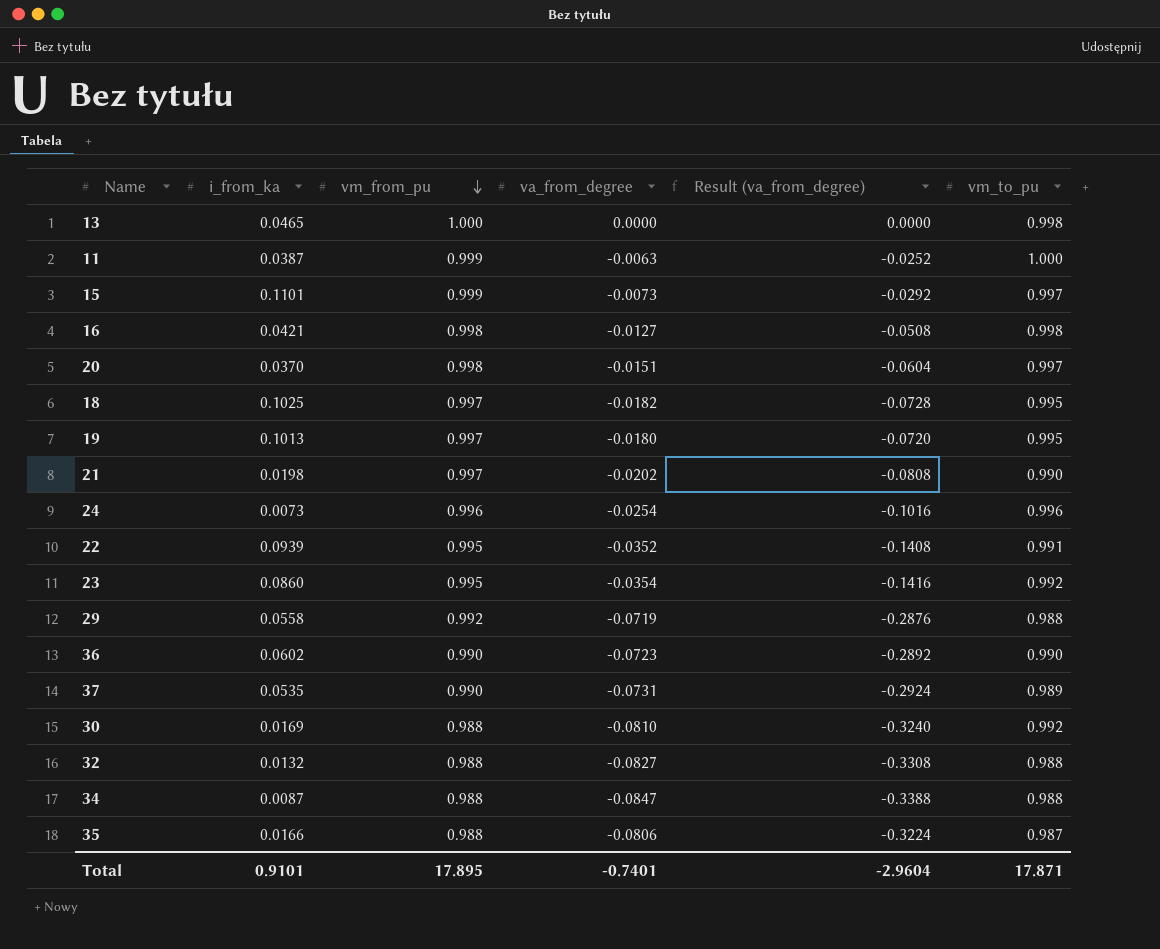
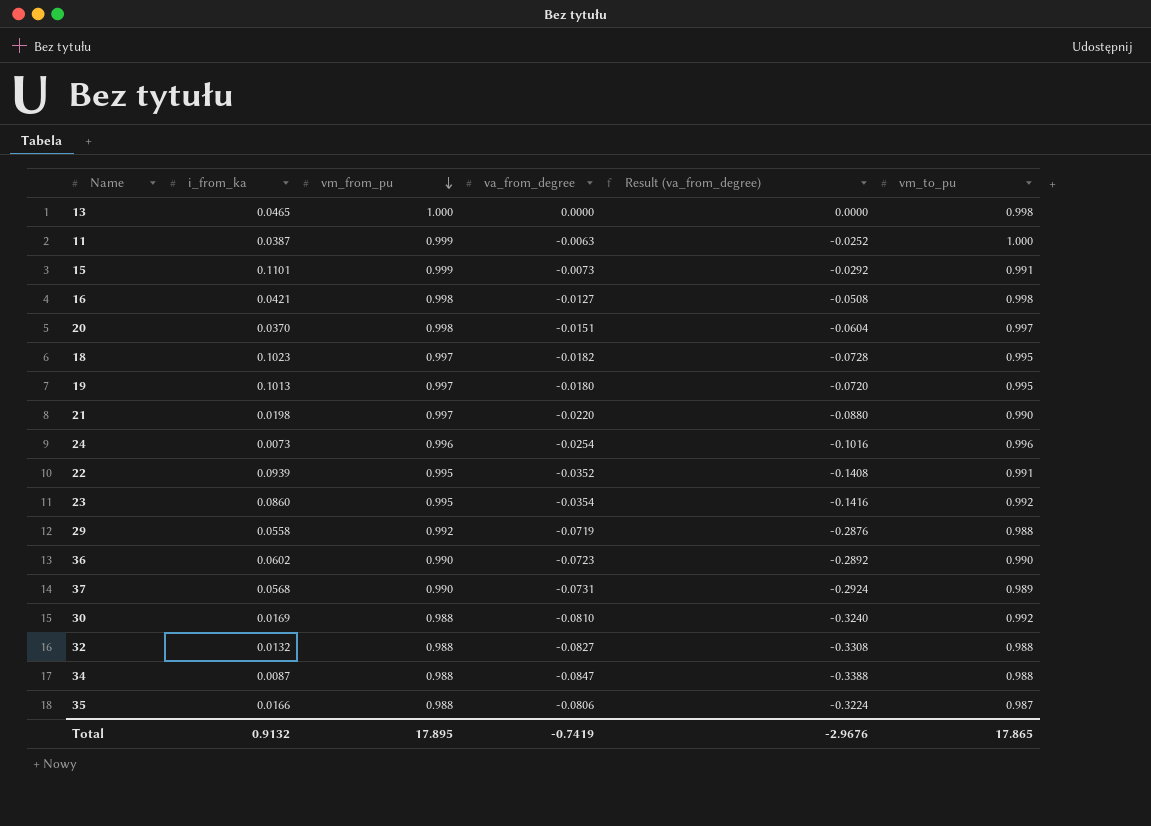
15 | vm_to_pu: 0.997 -> 0.991
18 | i_from_ka: 0.1025 -> 0.1023
21 | va_from_degree: -0.0202 -> -0.0220
21 | Result (va_from_degree): -0.0808 -> -0.0880
37 | i_from_ka: 0.0535 -> 0.0568
Total | i_from_ka: 0.9101 -> 0.9132
Total | va_from_degree: -0.7401 -> -0.7419
Total | Result (va_from_degree): -2.9604 -> -2.9676
Total | vm_to_pu: 17.871 -> 17.865

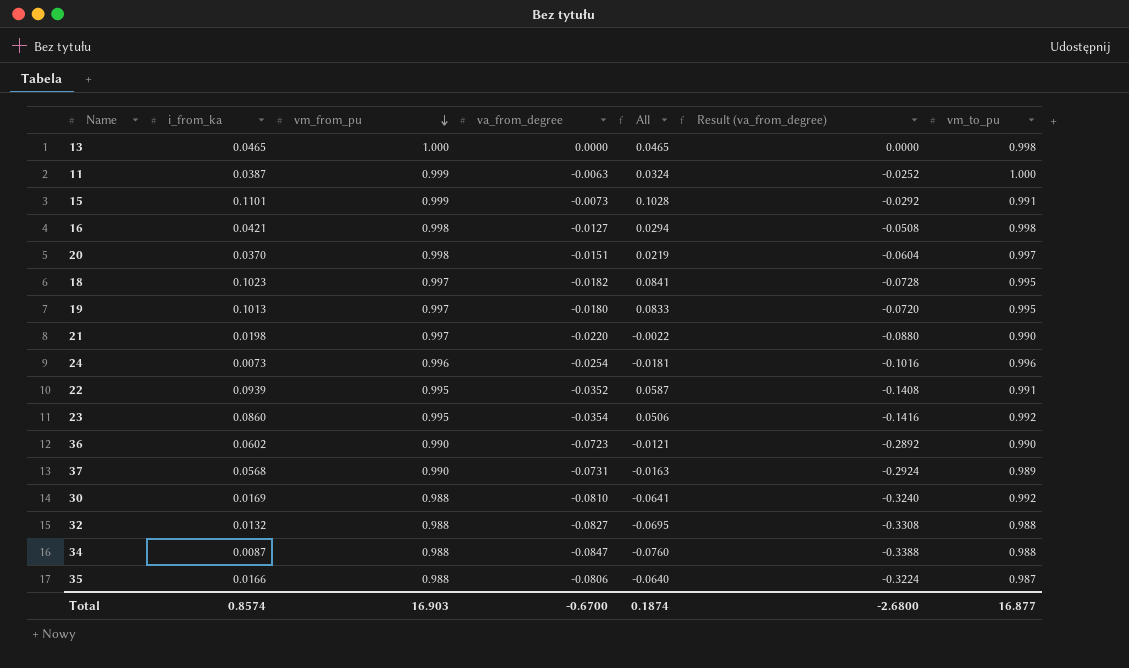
column All | formula: none -> [i_from_ka] + [va_from_degree]
row 29: 0.0558 | 0.992 | -0.0719 | -0.2876 | 0.988 -> none
Total | i_from_ka: 0.9132 -> 0.8574
Total | vm_from_pu: 17.895 -> 16.903
Total | va_from_degree: -0.7419 -> -0.6700
Total | Result (va_from_degree): -2.9676 -> -2.6800
Total | vm_to_pu: 17.865 -> 16.877

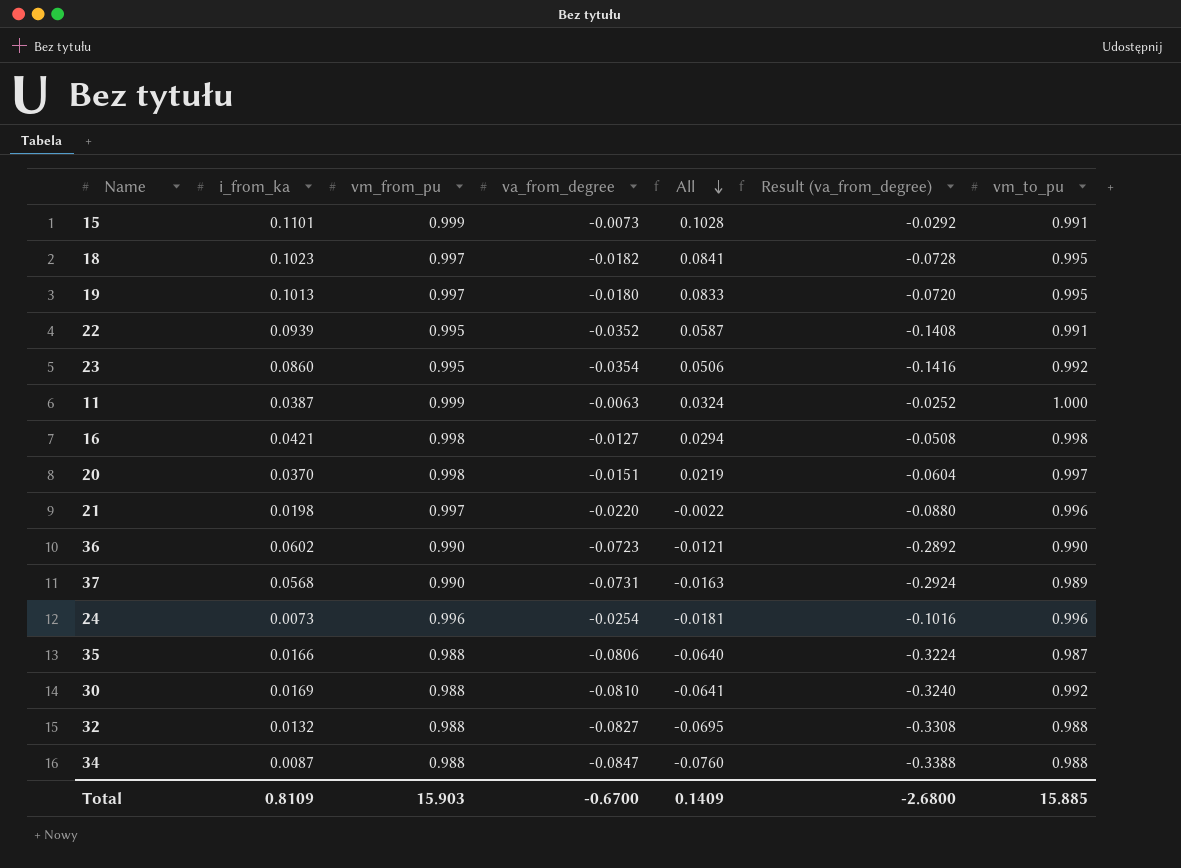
row order: vm_from_pu descending -> All descending
row 13: 0.0465 | 1.000 | 0.0000 | 0.0465 | 0.0000 | 0.998 -> none
21 | vm_to_pu: 0.990 -> 0.996
Total | i_from_ka: 0.8574 -> 0.8109
Total | vm_from_pu: 16.903 -> 15.903
Total | All: 0.1874 -> 0.1409
Total | vm_to_pu: 16.877 -> 15.885

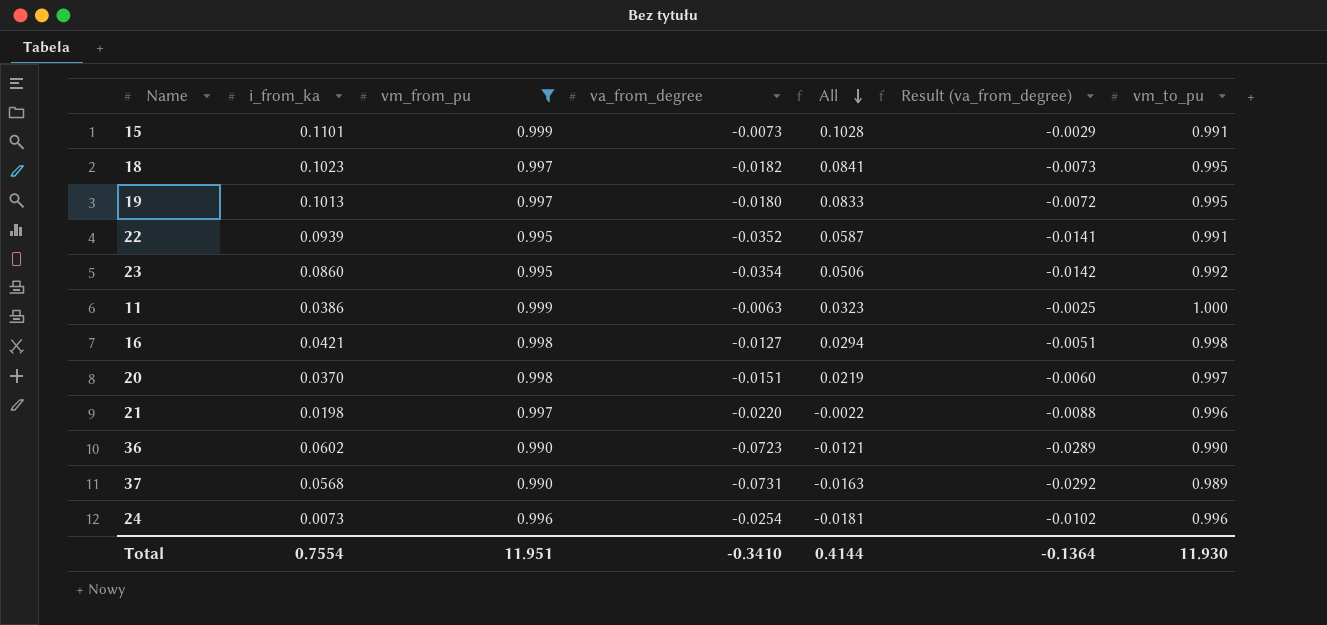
filter: none -> vm_from_pu != 0.988
column Result (va_from_degree) | formula: [va_from_degree] * 4 -> [va_from_degree] * 0.4
11 | i_from_ka: 0.0387 -> 0.0386
11 | All: 0.0324 -> 0.0323
Total | i_from_ka: 0.8109 -> 0.7554
Total | vm_from_pu: 15.903 -> 11.951
Total | va_from_degree: -0.6700 -> -0.3410
Total | All: 0.1409 -> 0.4144
Total | Result (va_from_degree): -2.6800 -> -0.1364
Total | vm_to_pu: 15.885 -> 11.930

